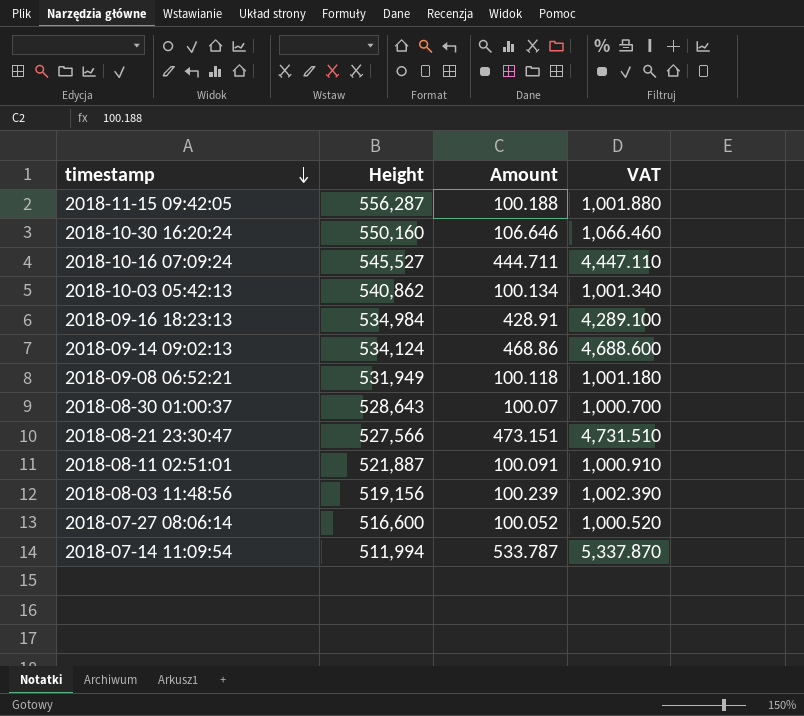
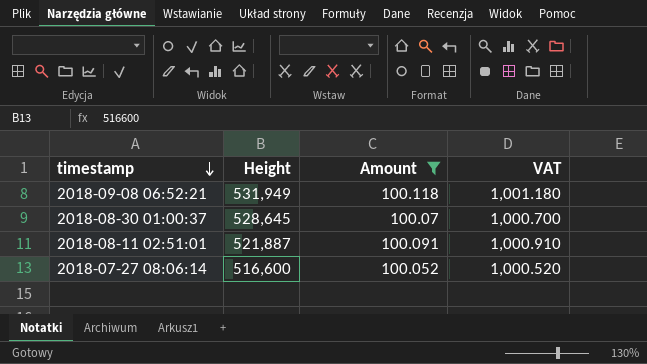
filter: none -> Amount <= 100.118
2018-08-30 01:00:37 | Height: 528,643 -> 528,645

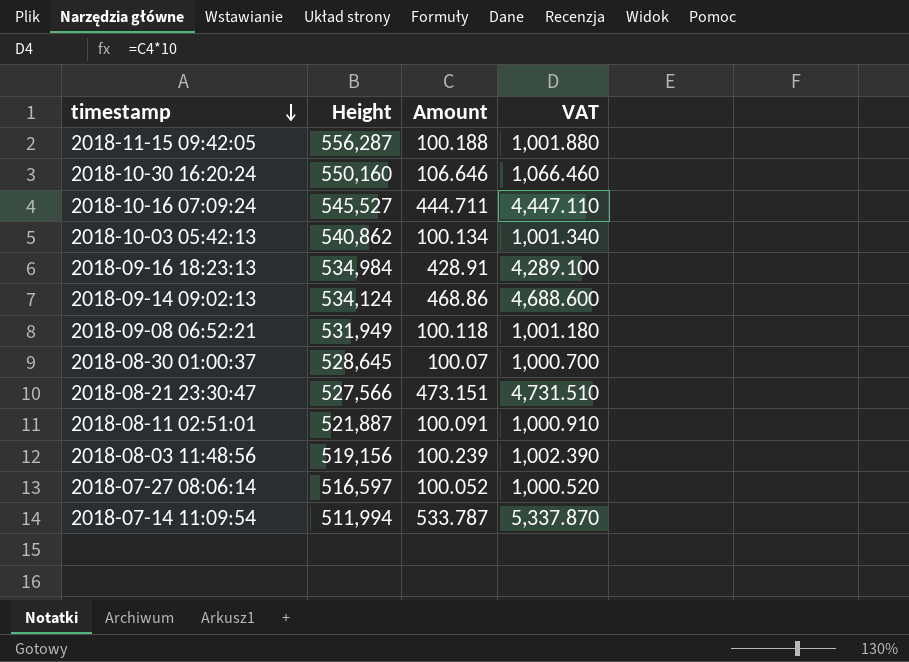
filter: Amount <= 100.118 -> none
2018-07-27 08:06:14 | Height: 516,600 -> 516,597

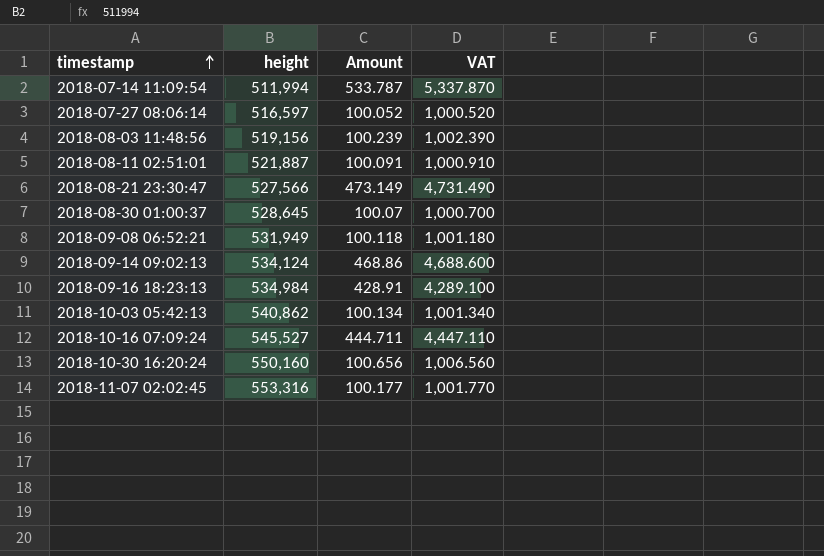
row order: timestamp descending -> timestamp ascending
column name: Height -> height
row 2018-11-15 09:42:05: 556,287 | 100.188 | 1,001.880 -> none
2018-08-21 23:30:47 | Amount: 473.151 -> 473.149
2018-08-21 23:30:47 | VAT: 4,731.510 -> 4,731.490
2018-10-30 16:20:24 | Amount: 106.646 -> 100.656
2018-10-30 16:20:24 | VAT: 1,066.460 -> 1,006.560
row 2018-11-07 02:02:45: none -> 553,316 | 100.177 | 1,001.770

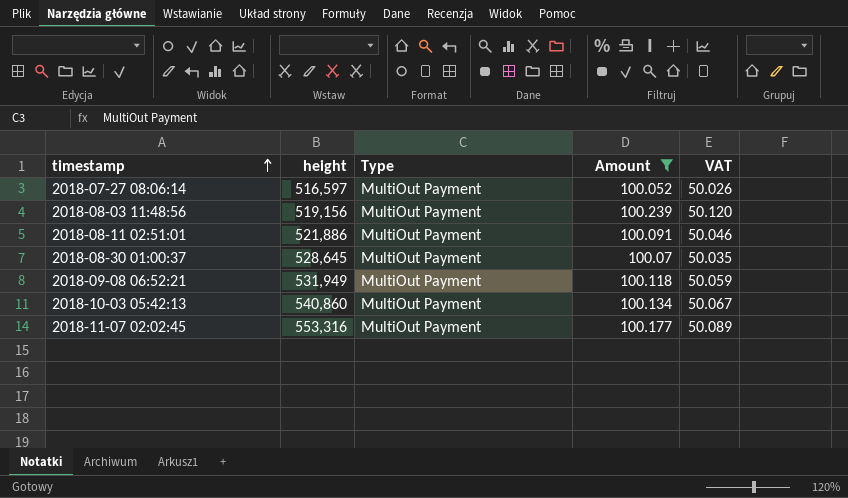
filter: none -> Amount <= 100.239
column Type | position: none -> 3
column VAT | formula: [Amount] * 10 -> [Amount] * 0.5
2018-08-11 02:51:01 | height: 521,887 -> 521,886
2018-10-03 05:42:13 | height: 540,862 -> 540,860

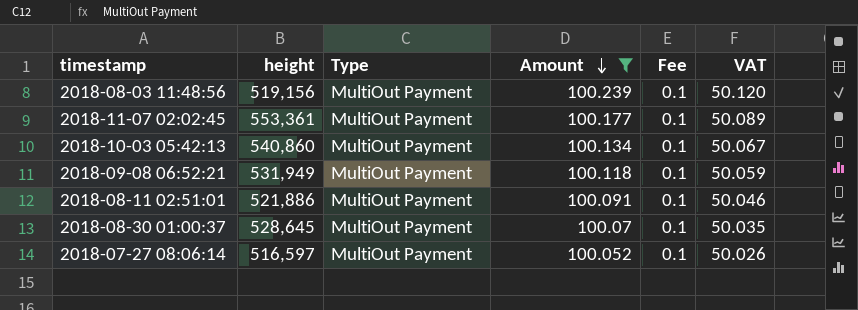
row order: timestamp ascending -> Amount descending
column Fee | position: none -> 5
2018-11-07 02:02:45 | height: 553,316 -> 553,361

